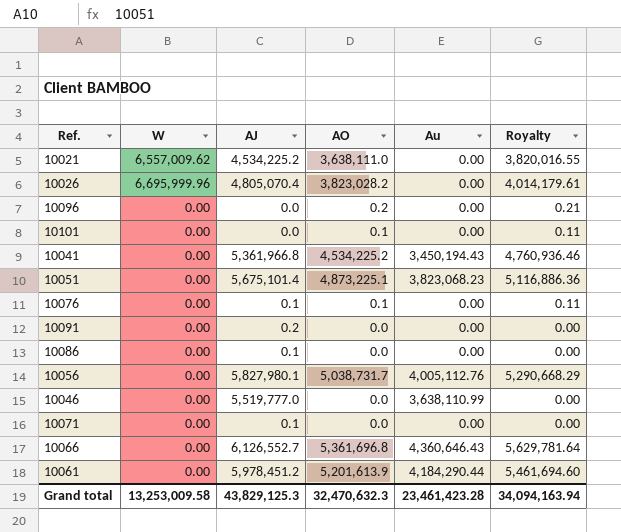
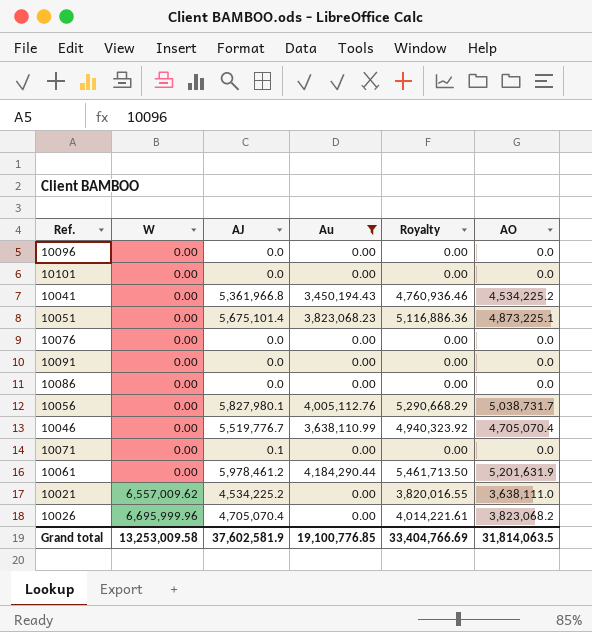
filter: none -> Au != 4,360,646.43
row order: none -> W ascending
column AO | position: 4 -> 6
10096 | Royalty: 0.21 -> 0.00
10096 | AO: 0.2 -> 0.0
10101 | Royalty: 0.11 -> 0.00
10101 | AO: 0.1 -> 0.0
10076 | AJ: 0.1 -> 0.0
10076 | Royalty: 0.11 -> 0.00
10076 | AO: 0.1 -> 0.0
10091 | AJ: 0.2 -> 0.0
10086 | AJ: 0.1 -> 0.0
10046 | AJ: 5,519,777.0 -> 5,519,776.7
10046 | Royalty: 0.00 -> 4,940,323.92
10046 | AO: 0.0 -> 4,705,070.4
10061 | AJ: 5,978,451.2 -> 5,978,461.2
10061 | Royalty: 5,461,694.60 -> 5,461,713.50
10061 | AO: 5,201,613.9 -> 5,201,631.9
10026 | AJ: 4,805,070.4 -> 4,705,070.4
10026 | Royalty: 4,014,179.61 -> 4,014,221.61
10026 | AO: 3,823,028.2 -> 3,823,068.2
Grand total | AJ: 43,829,125.3 -> 37,602,581.9
Grand total | Au: 23,461,423.28 -> 19,100,776.85
Grand total | Royalty: 34,094,163.94 -> 33,404,766.69
Grand total | AO: 32,470,632.3 -> 31,814,063.5

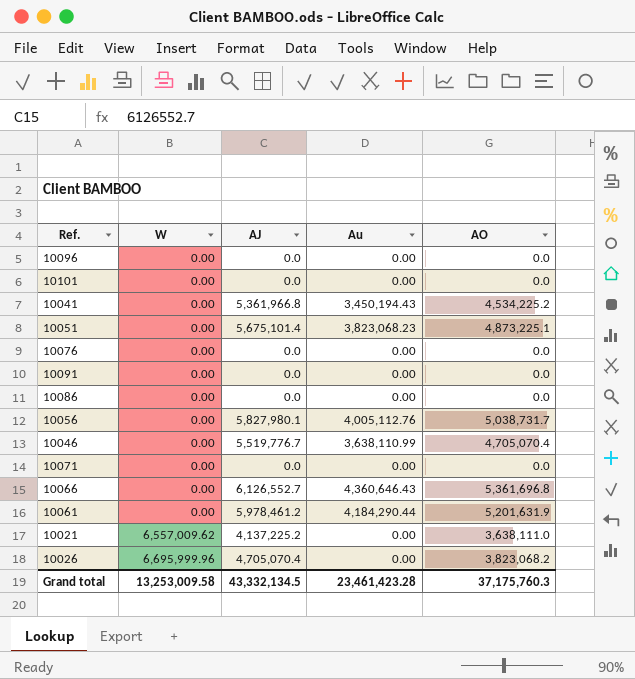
filter: Au != 4,360,646.43 -> none
column Royalty | formula: [AO] * 1.05 -> none
10071 | AJ: 0.1 -> 0.0
10021 | AJ: 4,534,225.2 -> 4,137,225.2
Grand total | AJ: 37,602,581.9 -> 43,332,134.5
Grand total | Au: 19,100,776.85 -> 23,461,423.28
Grand total | AO: 31,814,063.5 -> 37,175,760.3

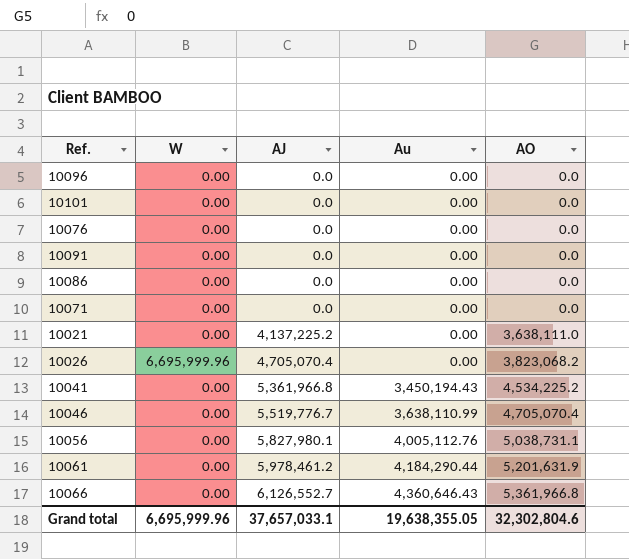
row order: W ascending -> AJ ascending
row 10051: 0.00 | 5,675,101.4 | 3,823,068.23 | 4,873,225.1 -> none
10021 | W: 6,557,009.62 -> 0.00
10056 | AO: 5,038,731.7 -> 5,038,731.1
10066 | AO: 5,361,696.8 -> 5,361,966.8
Grand total | W: 13,253,009.58 -> 6,695,999.96
Grand total | AJ: 43,332,134.5 -> 37,657,033.1
Grand total | Au: 23,461,423.28 -> 19,638,355.05
Grand total | AO: 37,175,760.3 -> 32,302,804.6

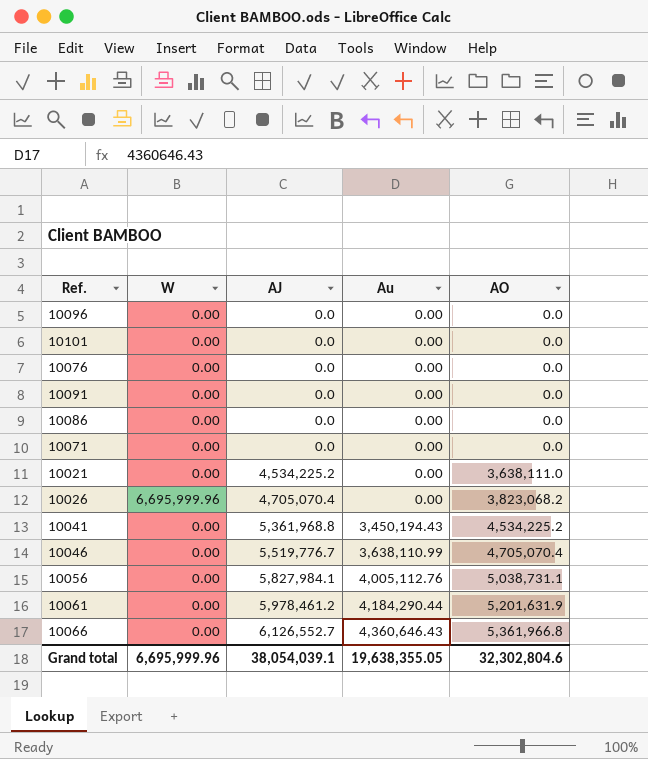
10021 | AJ: 4,137,225.2 -> 4,534,225.2
10041 | AJ: 5,361,966.8 -> 5,361,968.8
10056 | AJ: 5,827,980.1 -> 5,827,984.1
Grand total | AJ: 37,657,033.1 -> 38,054,039.1

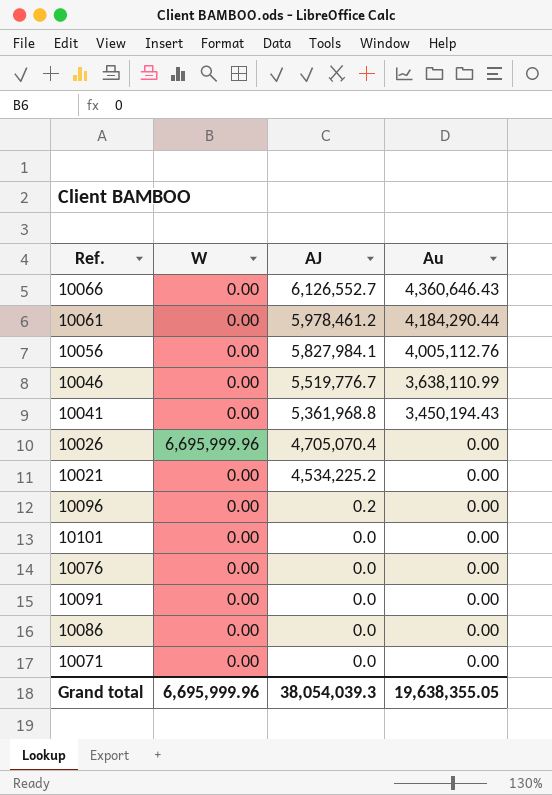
row order: AJ ascending -> AJ descending
column AO | position: 5 -> none
10096 | AJ: 0.0 -> 0.2
Grand total | AJ: 38,054,039.1 -> 38,054,039.3

